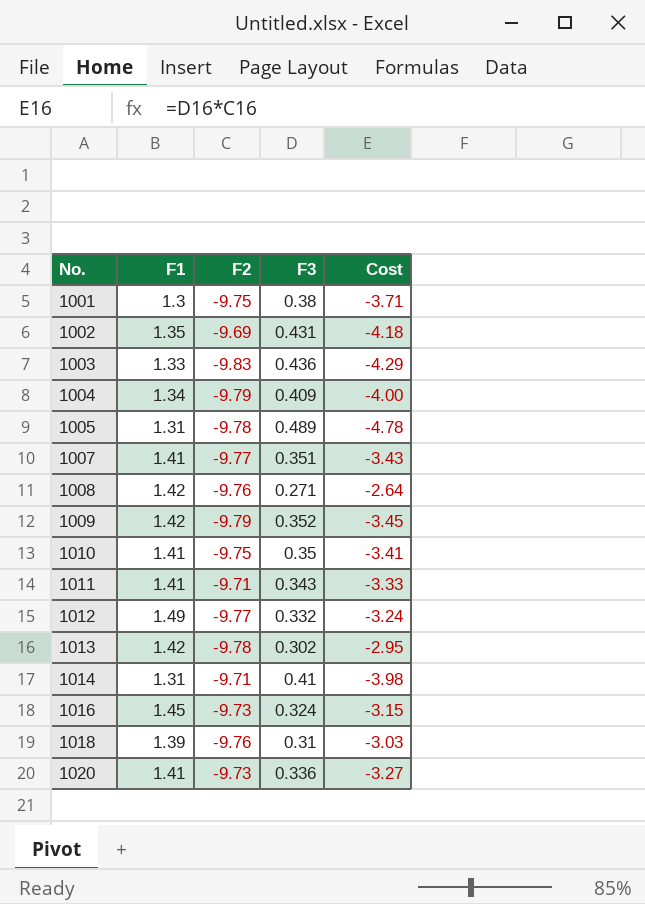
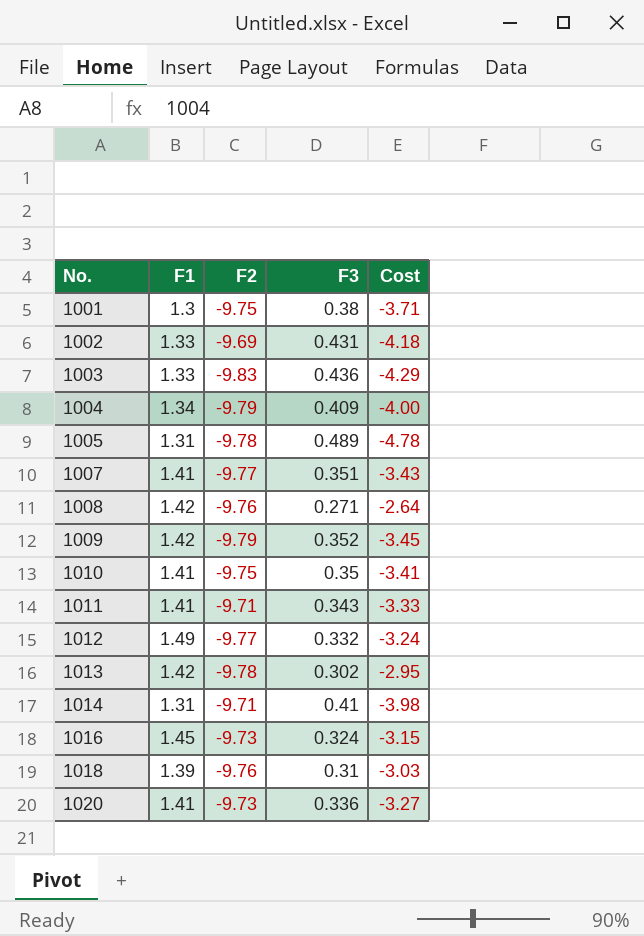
1002 | F1: 1.35 -> 1.33

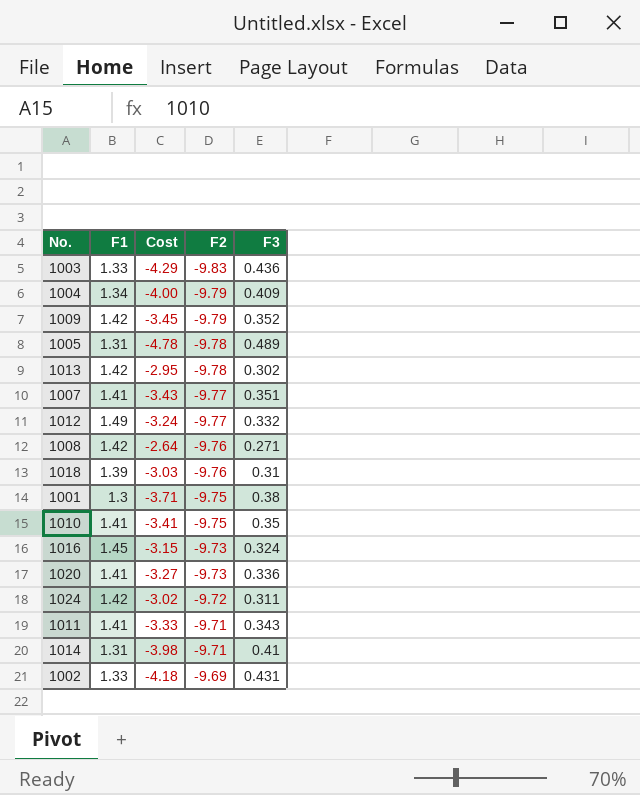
row order: No. ascending -> F2 ascending
column Cost | position: 5 -> 3
row 1024: none -> 1.42 | -3.02 | -9.72 | 0.311

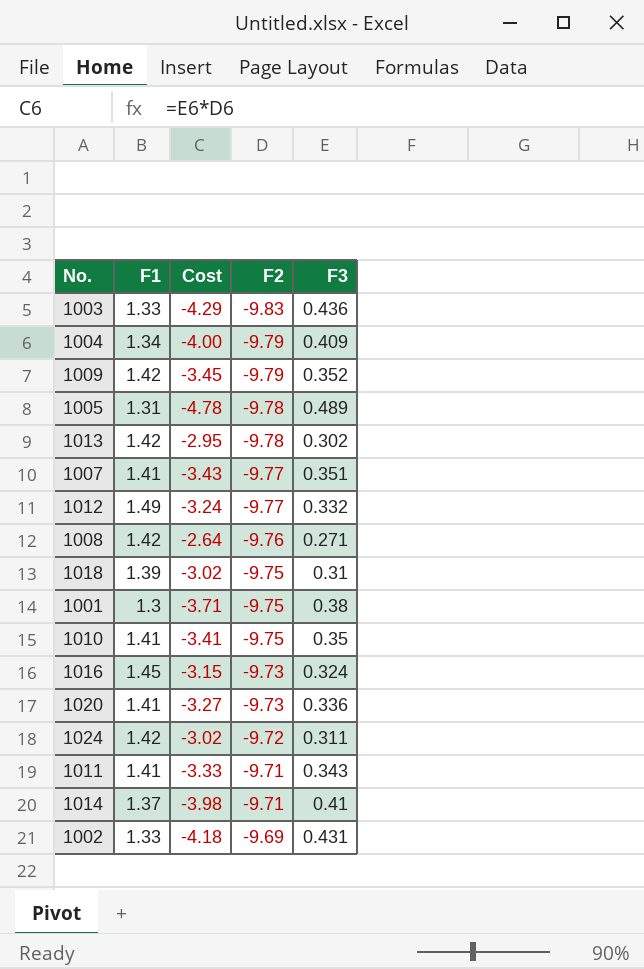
1018 | Cost: -3.03 -> -3.02
1018 | F2: -9.76 -> -9.75
1014 | F1: 1.31 -> 1.37

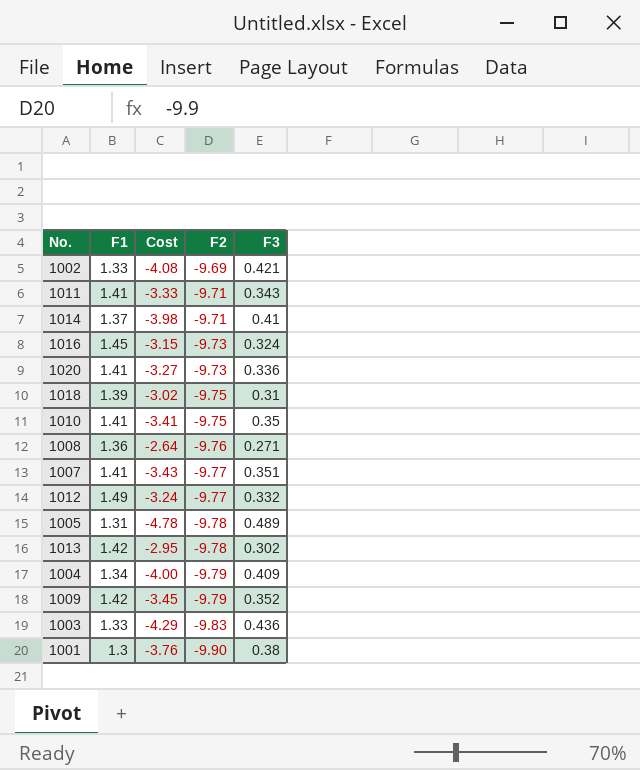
row order: F2 ascending -> F2 descending
row 1024: 1.42 | -3.02 | -9.72 | 0.311 -> none
1002 | Cost: -4.18 -> -4.08
1002 | F3: 0.431 -> 0.421
1008 | F1: 1.42 -> 1.36
1001 | Cost: -3.71 -> -3.76
1001 | F2: -9.75 -> -9.90

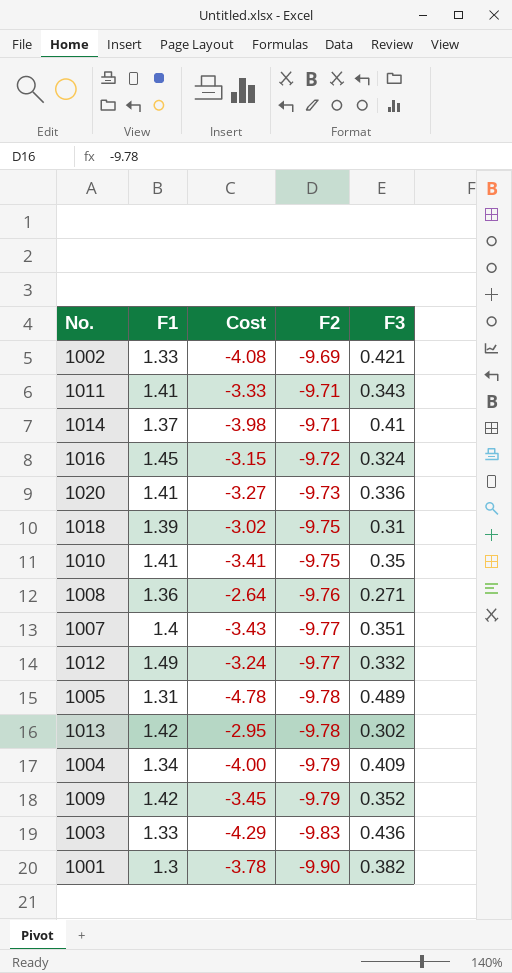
1016 | F2: -9.73 -> -9.72
1007 | F1: 1.41 -> 1.4
1001 | Cost: -3.76 -> -3.78
1001 | F3: 0.38 -> 0.382

